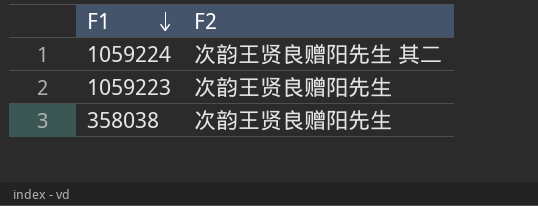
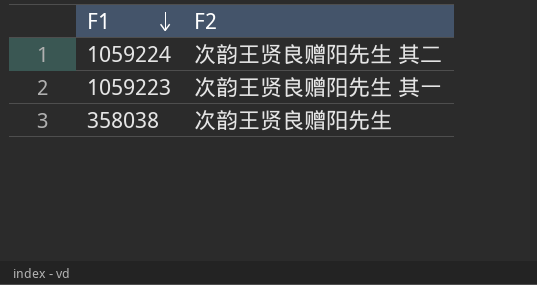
1059223 | F2: 次韵王贤良赠阳先生 -> 次韵王贤良赠阳先生 其一

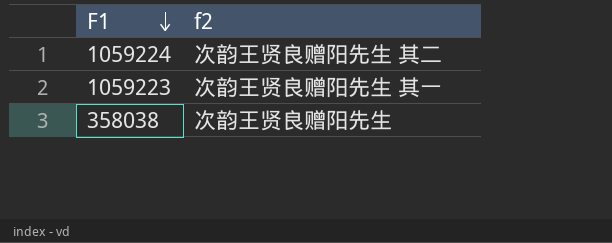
column name: F2 -> f2

